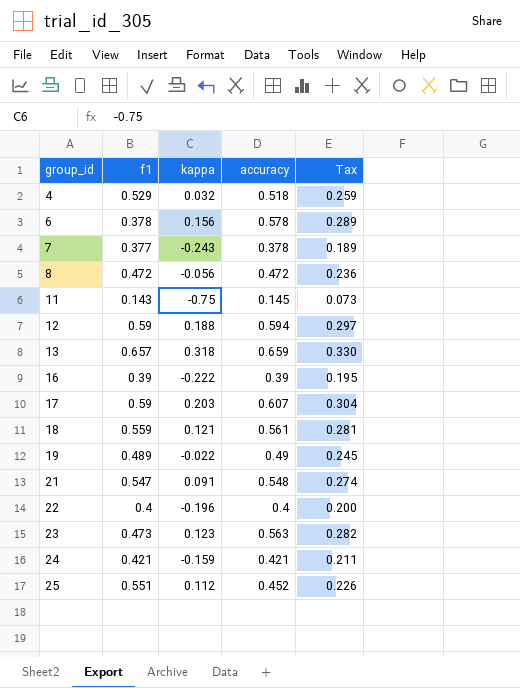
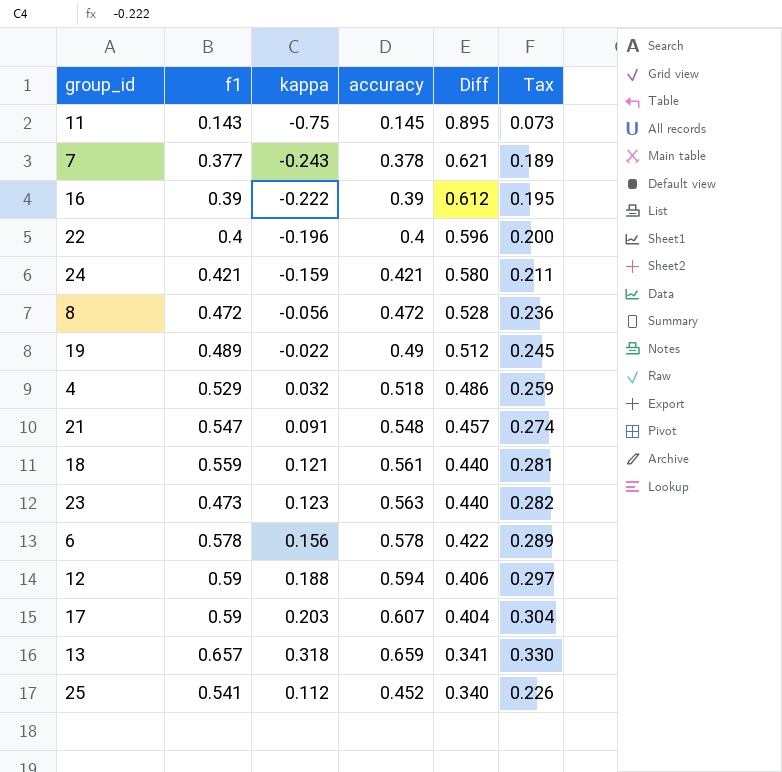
row order: group_id ascending -> Diff descending
column Diff | formula: none -> [accuracy] - [kappa]
6 | f1: 0.378 -> 0.578
25 | f1: 0.551 -> 0.541

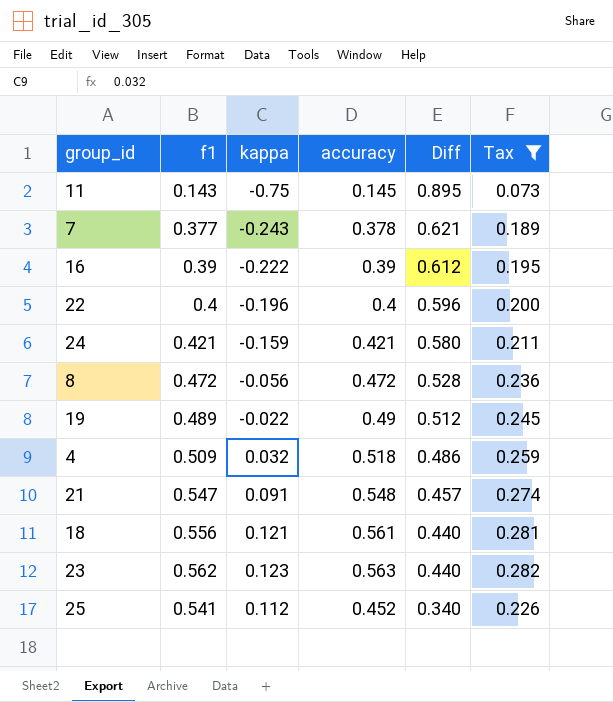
filter: none -> Tax <= 0.282
4 | f1: 0.529 -> 0.509
18 | f1: 0.559 -> 0.556
23 | f1: 0.473 -> 0.562

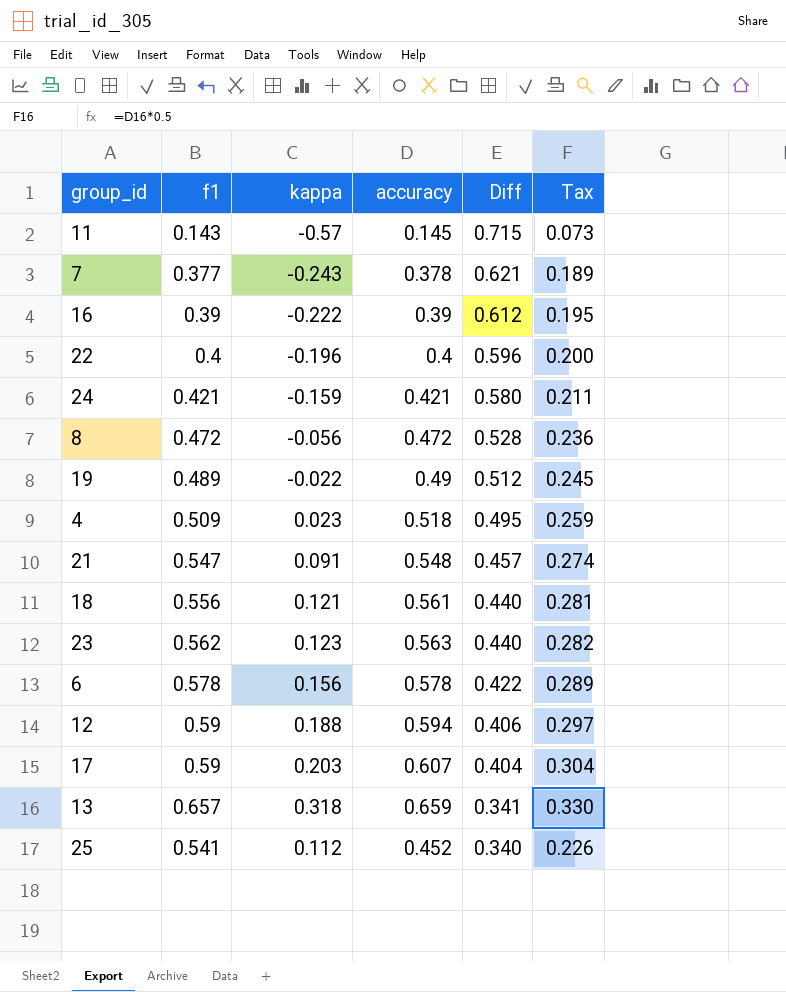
filter: Tax <= 0.282 -> none
11 | kappa: -0.75 -> -0.57
11 | Diff: 0.895 -> 0.715
4 | kappa: 0.032 -> 0.023
4 | Diff: 0.486 -> 0.495

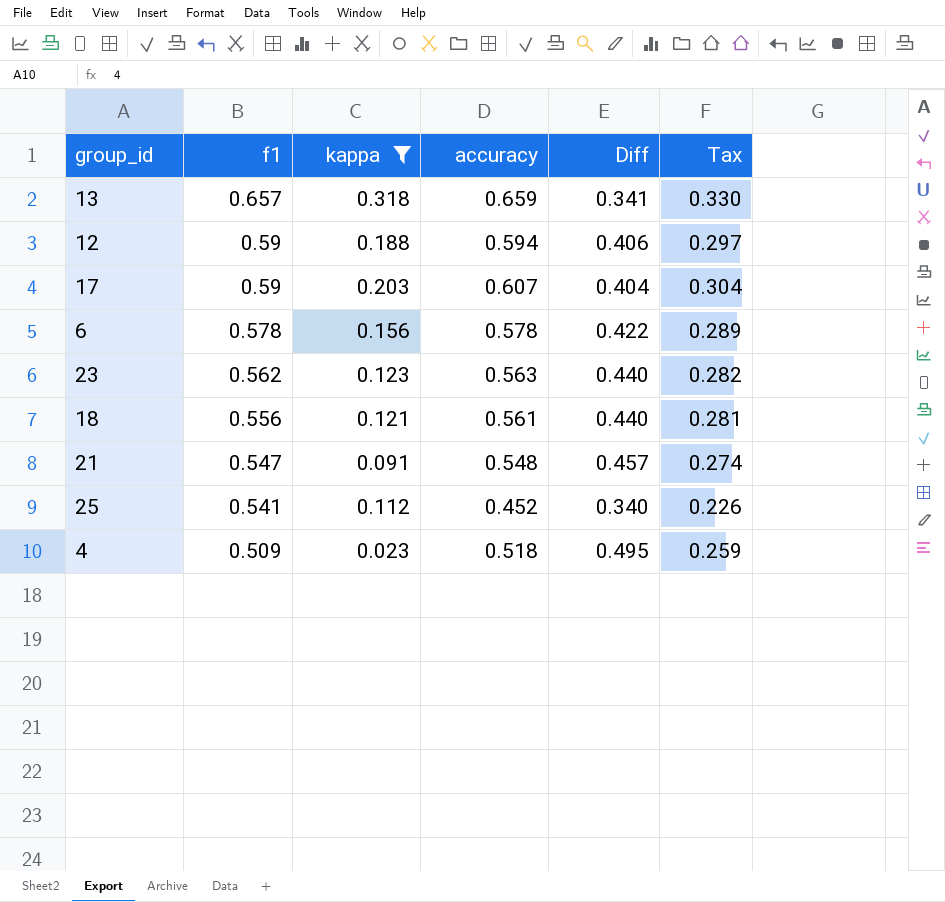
filter: none -> kappa >= 0.023
row order: Diff descending -> f1 descending

